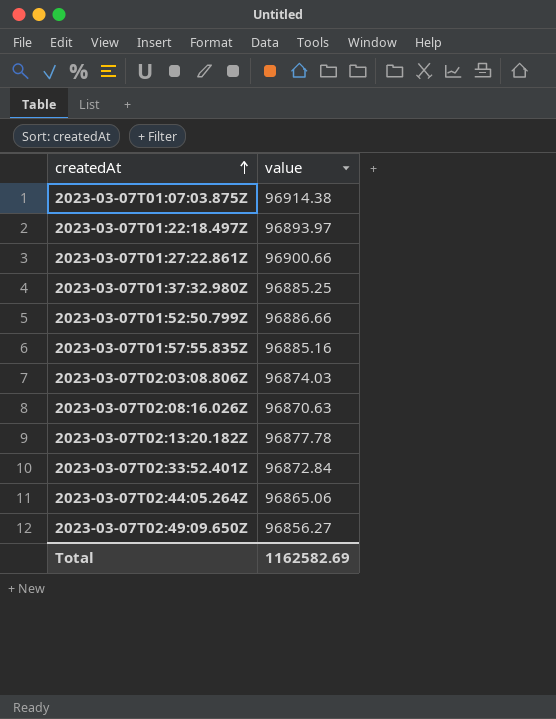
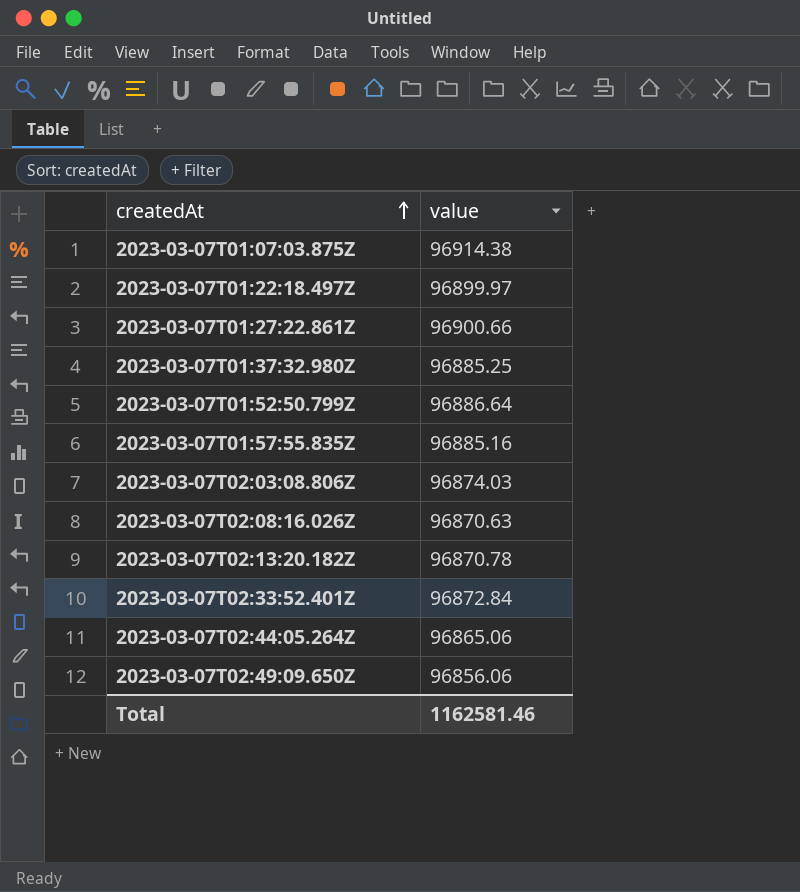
2023-03-07T01:22:18.497Z | value: 96893.97 -> 96899.97
2023-03-07T01:52:50.799Z | value: 96886.66 -> 96886.64
2023-03-07T02:13:20.182Z | value: 96877.78 -> 96870.78
2023-03-07T02:49:09.650Z | value: 96856.27 -> 96856.06
Total | value: 1162582.69 -> 1162581.46

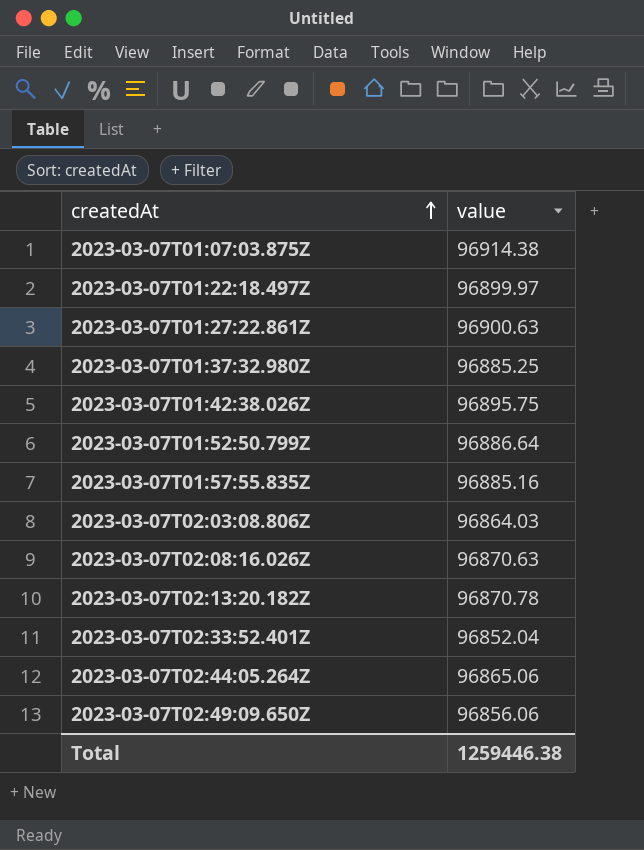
2023-03-07T01:27:22.861Z | value: 96900.66 -> 96900.63
row 2023-03-07T01:42:38.026Z: none -> 96895.75
2023-03-07T02:03:08.806Z | value: 96874.03 -> 96864.03
2023-03-07T02:33:52.401Z | value: 96872.84 -> 96852.04
Total | value: 1162581.46 -> 1259446.38

